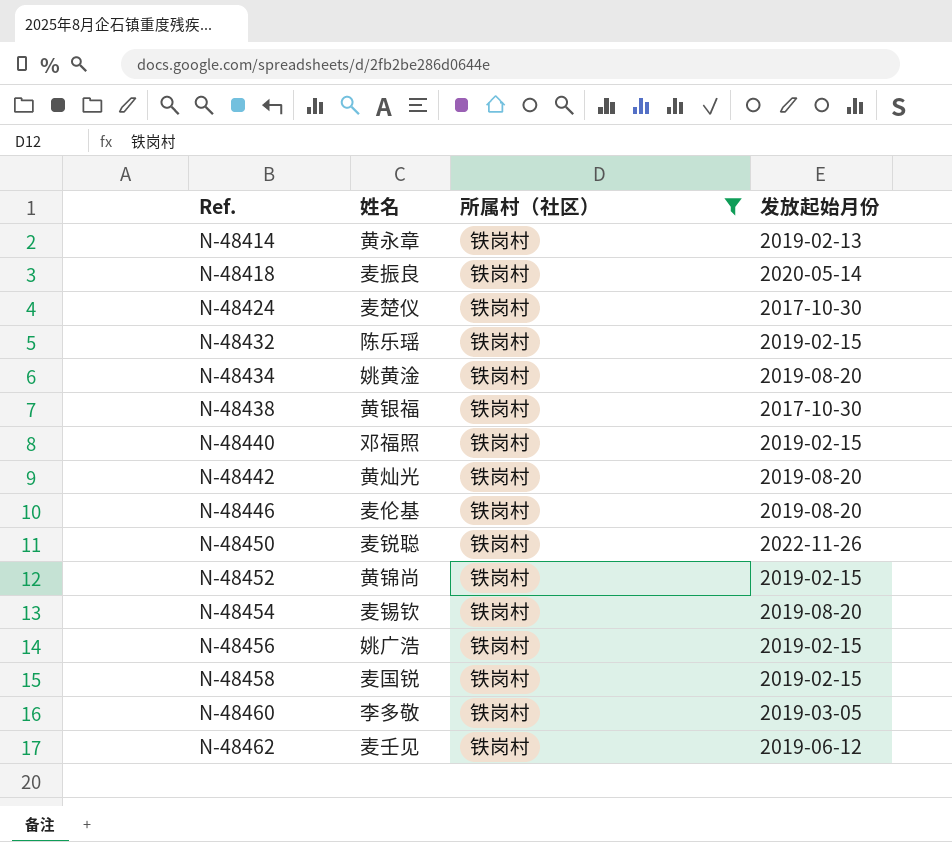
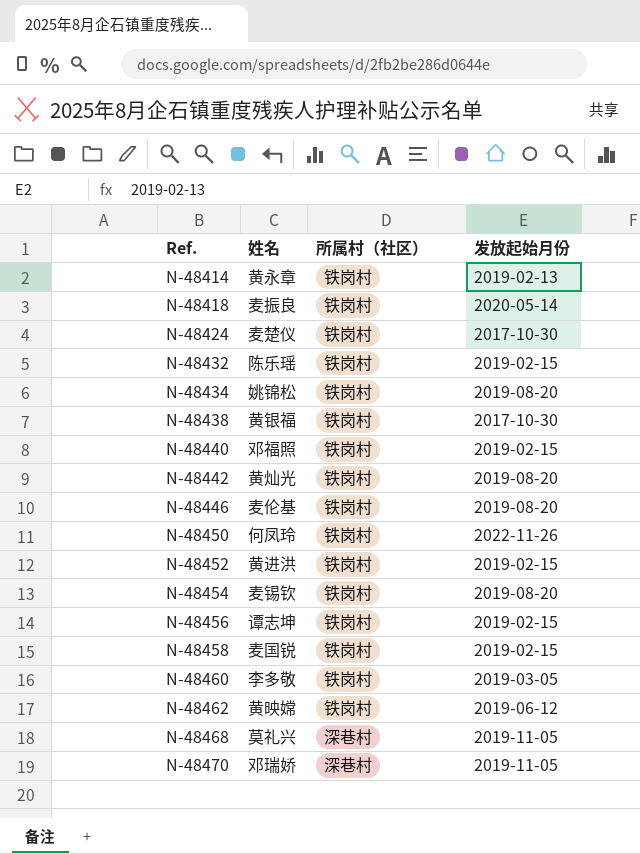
filter: 所属村（社区） = 铁岗村 -> none
N-48434 | 姓名: 姚黄淦 -> 姚锦松
N-48450 | 姓名: 麦锐聪 -> 何凤玲
N-48452 | 姓名: 黄锦尚 -> 黄进洪
N-48456 | 姓名: 姚广浩 -> 谭志坤
N-48462 | 姓名: 麦壬见 -> 黄映嫦

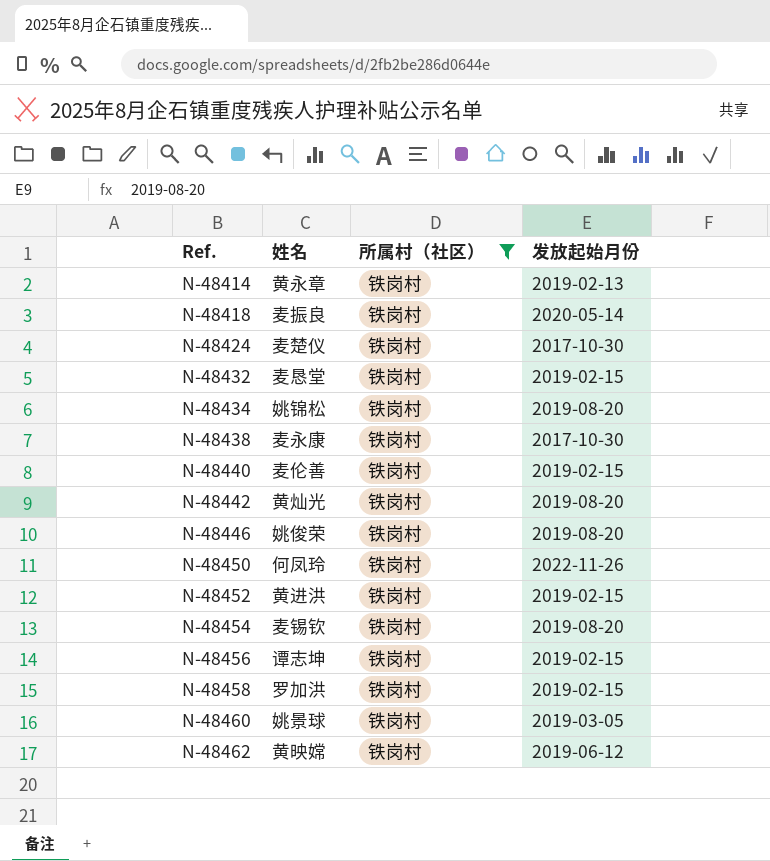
filter: none -> 所属村（社区） = 铁岗村
N-48432 | 姓名: 陈乐瑶 -> 麦恳堂
N-48438 | 姓名: 黄银福 -> 麦永康
N-48440 | 姓名: 邓福照 -> 麦伦善
N-48446 | 姓名: 麦伦基 -> 姚俊荣
N-48458 | 姓名: 麦国锐 -> 罗加洪
N-48460 | 姓名: 李多敬 -> 姚景球

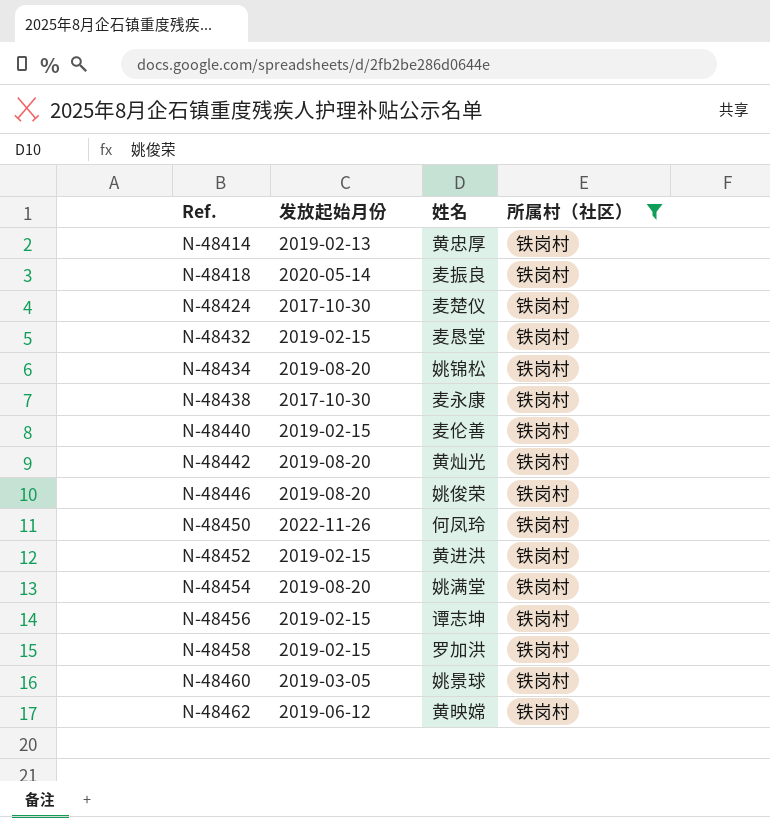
column 发放起始月份 | position: 4 -> 2
N-48414 | 姓名: 黄永章 -> 黄忠厚
N-48454 | 姓名: 麦锡钦 -> 姚满堂

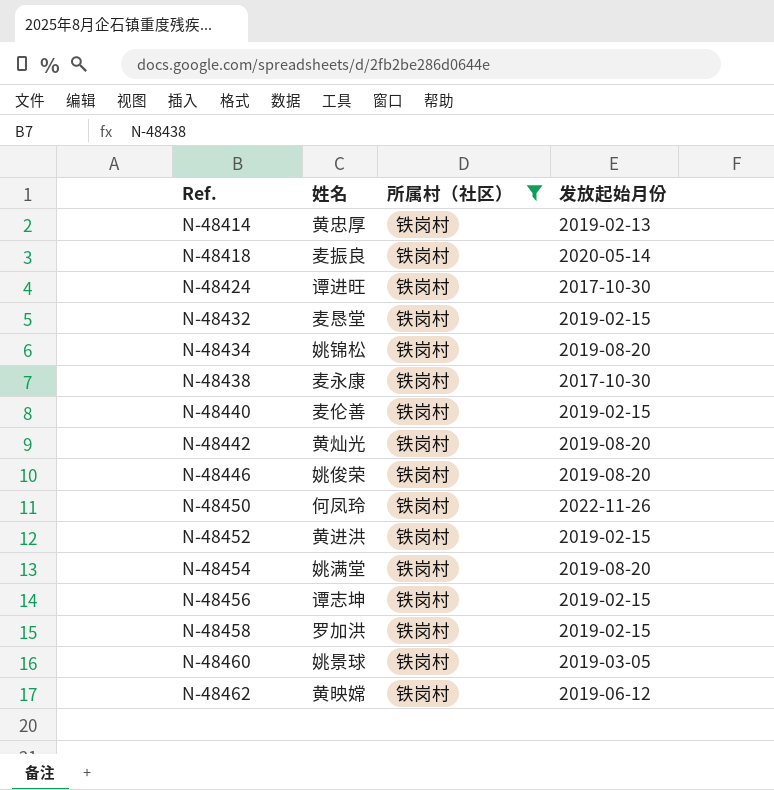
column 发放起始月份 | position: 2 -> 4
N-48424 | 姓名: 麦楚仪 -> 谭进旺

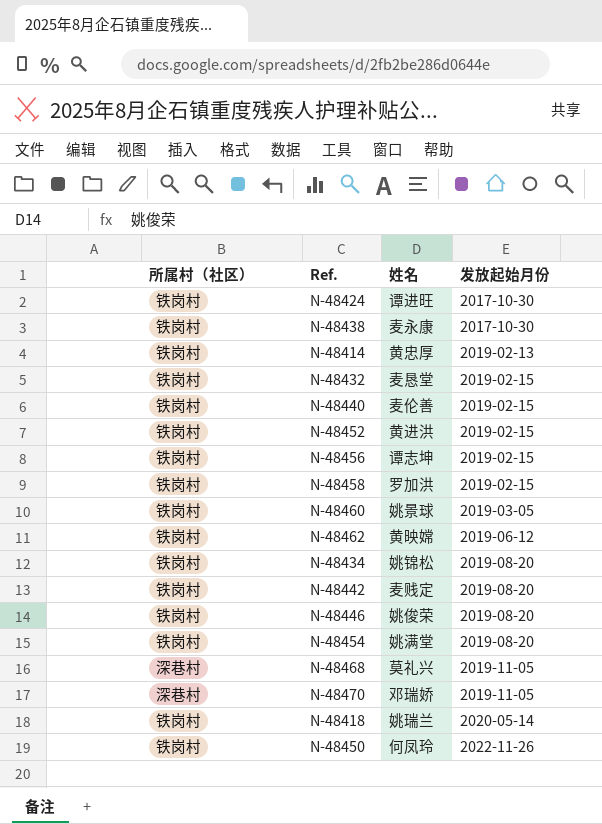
filter: 所属村（社区） = 铁岗村 -> none
row order: Ref. ascending -> 发放起始月份 ascending
column 所属村（社区） | position: 3 -> 1
N-48442 | 姓名: 黄灿光 -> 麦贱定
N-48418 | 姓名: 麦振良 -> 姚瑞兰

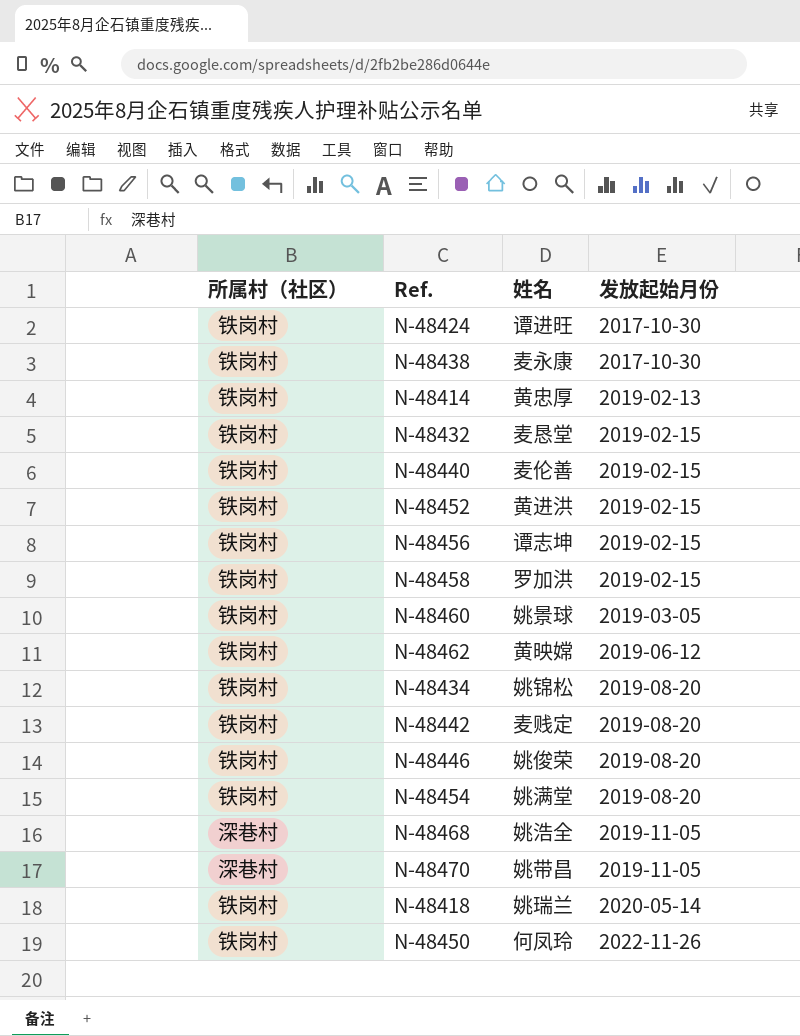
N-48468 | 姓名: 莫礼兴 -> 姚浩全
N-48470 | 姓名: 邓瑞娇 -> 姚带昌

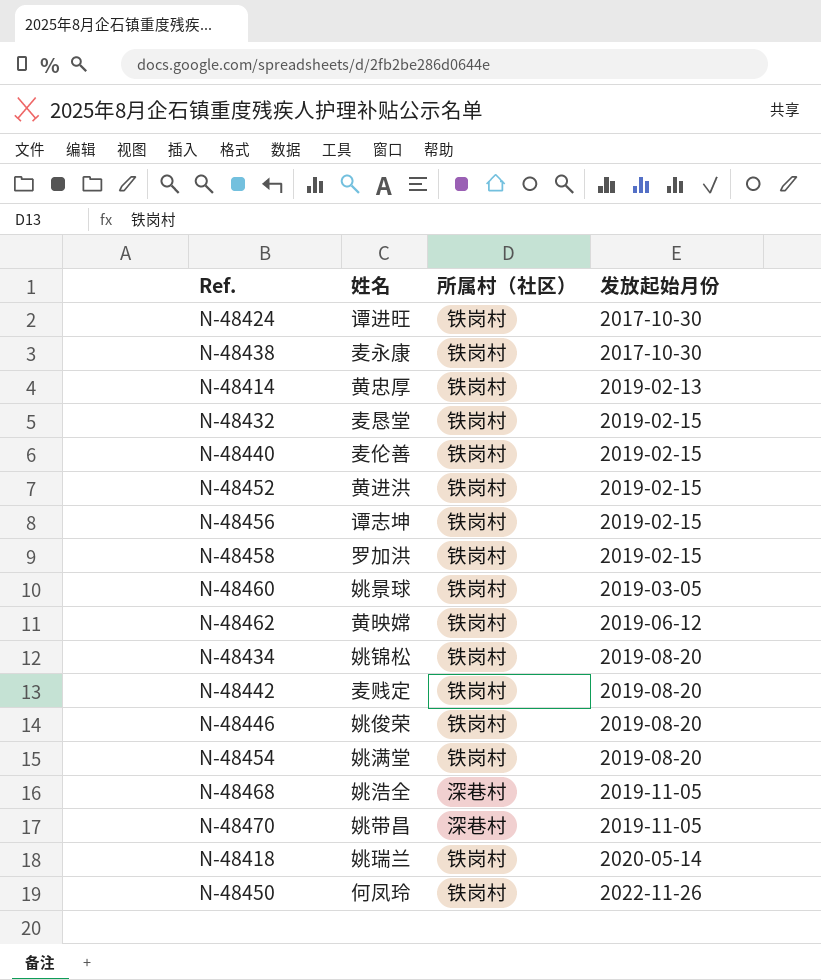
column 所属村（社区） | position: 1 -> 3

